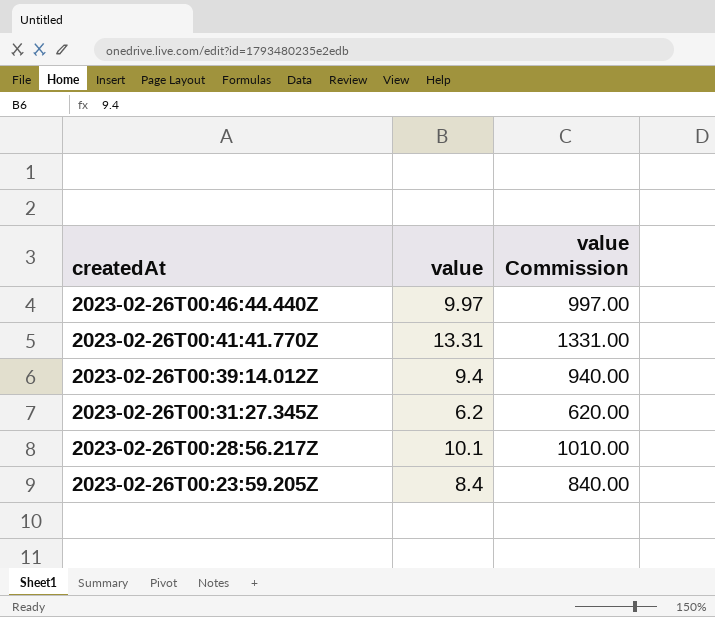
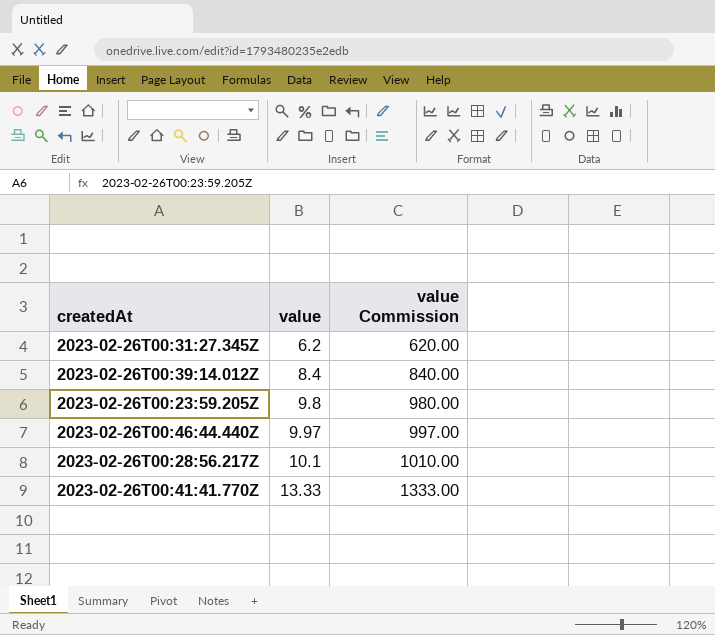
row order: createdAt descending -> value ascending
2023-02-26T00:39:14.012Z | value: 9.4 -> 8.4
2023-02-26T00:39:14.012Z | value Commission: 940.00 -> 840.00
2023-02-26T00:23:59.205Z | value: 8.4 -> 9.8
2023-02-26T00:23:59.205Z | value Commission: 840.00 -> 980.00
2023-02-26T00:41:41.770Z | value: 13.31 -> 13.33
2023-02-26T00:41:41.770Z | value Commission: 1331.00 -> 1333.00

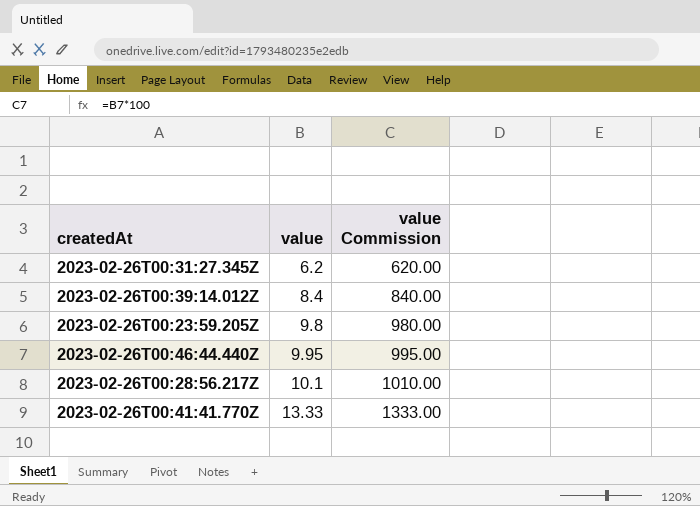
2023-02-26T00:46:44.440Z | value: 9.97 -> 9.95
2023-02-26T00:46:44.440Z | value Commission: 997.00 -> 995.00

